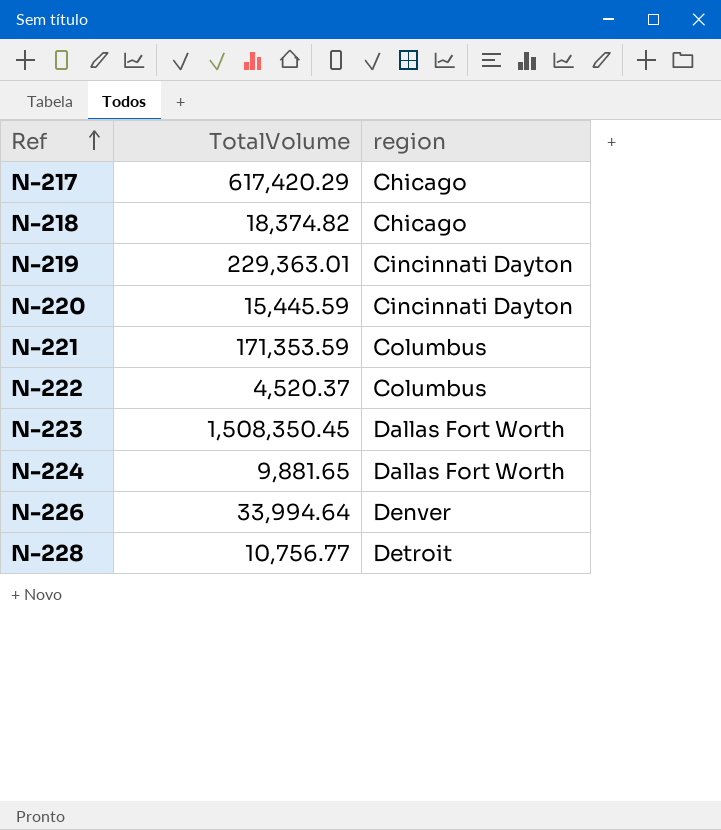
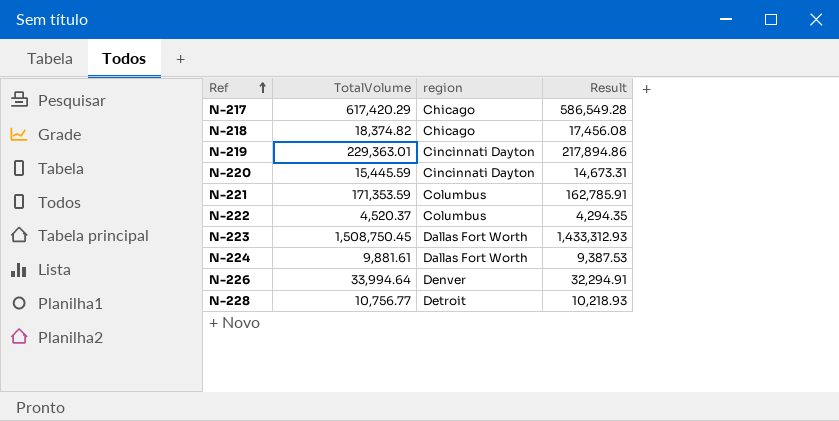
column Result | formula: none -> [TotalVolume] * 0.95
N-223 | TotalVolume: 1,508,350.45 -> 1,508,750.45
N-224 | TotalVolume: 9,881.65 -> 9,881.61

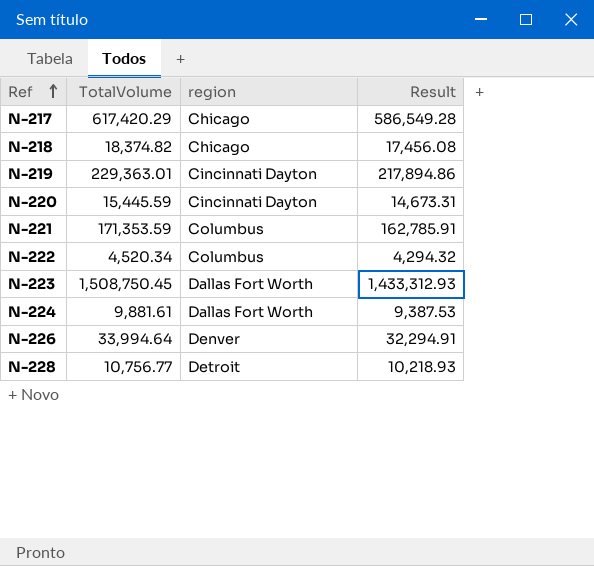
N-222 | TotalVolume: 4,520.37 -> 4,520.34
N-222 | Result: 4,294.35 -> 4,294.32

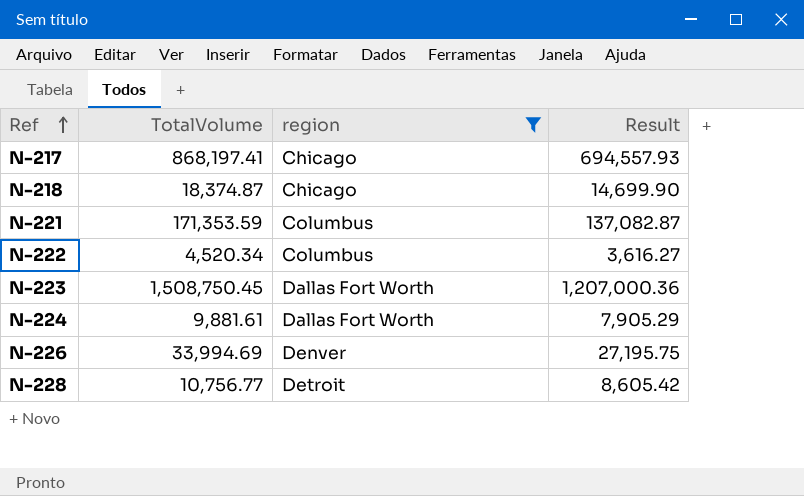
filter: none -> region != Cincinnati Dayton
column Result | formula: [TotalVolume] * 0.95 -> [TotalVolume] * 0.8
N-217 | TotalVolume: 617,420.29 -> 868,197.41
N-218 | TotalVolume: 18,374.82 -> 18,374.87
N-226 | TotalVolume: 33,994.64 -> 33,994.69

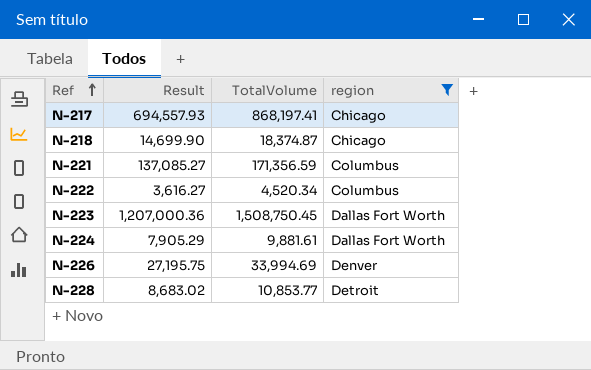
column Result | position: 4 -> 2
N-221 | Result: 137,082.87 -> 137,085.27
N-221 | TotalVolume: 171,353.59 -> 171,356.59
N-228 | Result: 8,605.42 -> 8,683.02
N-228 | TotalVolume: 10,756.77 -> 10,853.77

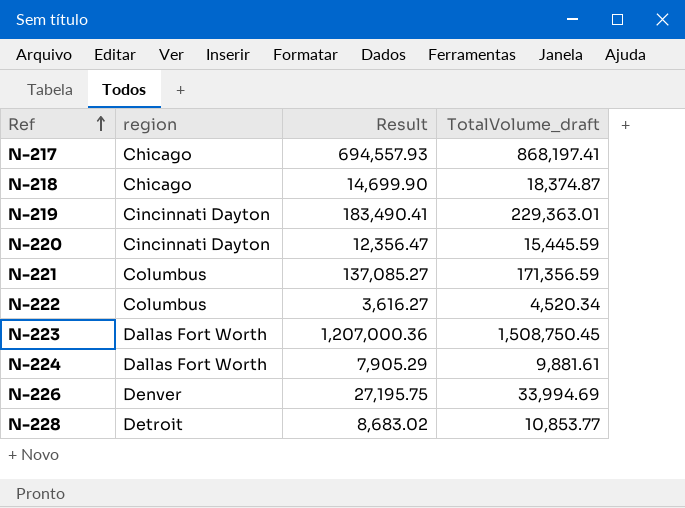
filter: region != Cincinnati Dayton -> none
column region | position: 4 -> 2
column name: TotalVolume -> TotalVolume_draft

